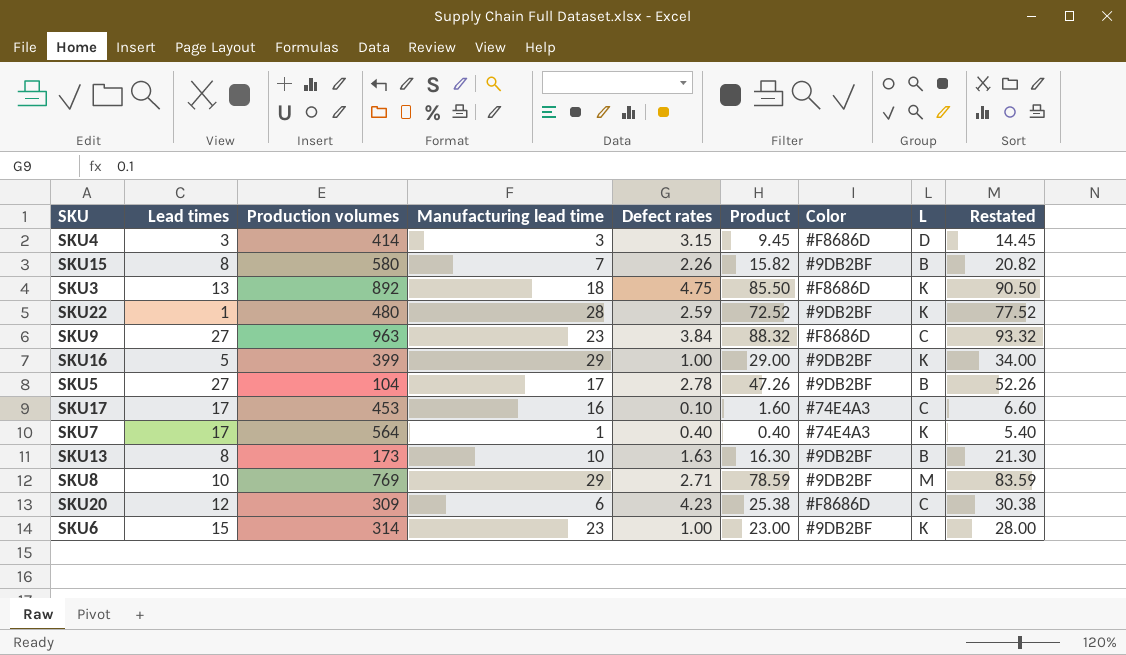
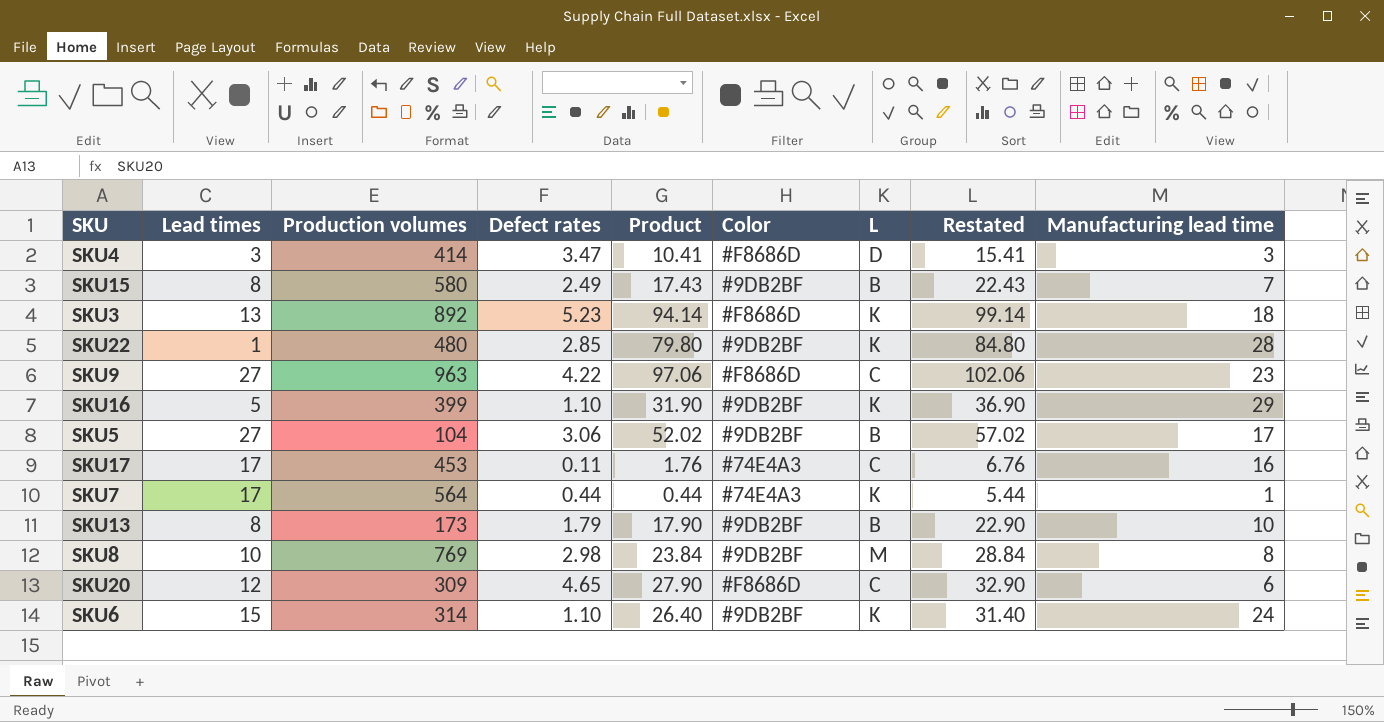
column Manufacturing lead time | position: 4 -> 9
SKU4 | Defect rates: 3.15 -> 3.47
SKU4 | Product: 9.45 -> 10.41
SKU4 | Restated: 14.45 -> 15.41
SKU15 | Defect rates: 2.26 -> 2.49
SKU15 | Product: 15.82 -> 17.43
SKU15 | Restated: 20.82 -> 22.43
SKU3 | Defect rates: 4.75 -> 5.23
SKU3 | Product: 85.50 -> 94.14
SKU3 | Restated: 90.50 -> 99.14
SKU22 | Defect rates: 2.59 -> 2.85
SKU22 | Product: 72.52 -> 79.80
SKU22 | Restated: 77.52 -> 84.80
SKU9 | Defect rates: 3.84 -> 4.22
SKU9 | Product: 88.32 -> 97.06
SKU9 | Restated: 93.32 -> 102.06
SKU16 | Defect rates: 1.00 -> 1.10
SKU16 | Product: 29.00 -> 31.90
SKU16 | Restated: 34.00 -> 36.90
SKU5 | Defect rates: 2.78 -> 3.06
SKU5 | Product: 47.26 -> 52.02
SKU5 | Restated: 52.26 -> 57.02
SKU17 | Defect rates: 0.10 -> 0.11
SKU17 | Product: 1.60 -> 1.76
SKU17 | Restated: 6.60 -> 6.76
SKU7 | Defect rates: 0.40 -> 0.44
SKU7 | Product: 0.40 -> 0.44
SKU7 | Restated: 5.40 -> 5.44
SKU13 | Defect rates: 1.63 -> 1.79
SKU13 | Product: 16.30 -> 17.90
SKU13 | Restated: 21.30 -> 22.90
SKU8 | Defect rates: 2.71 -> 2.98
SKU8 | Product: 78.59 -> 23.84
SKU8 | Restated: 83.59 -> 28.84
SKU8 | Manufacturing lead time: 29 -> 8
SKU20 | Defect rates: 4.23 -> 4.65
SKU20 | Product: 25.38 -> 27.90
SKU20 | Restated: 30.38 -> 32.90
SKU6 | Defect rates: 1.00 -> 1.10
SKU6 | Product: 23.00 -> 26.40
SKU6 | Restated: 28.00 -> 31.40
SKU6 | Manufacturing lead time: 23 -> 24

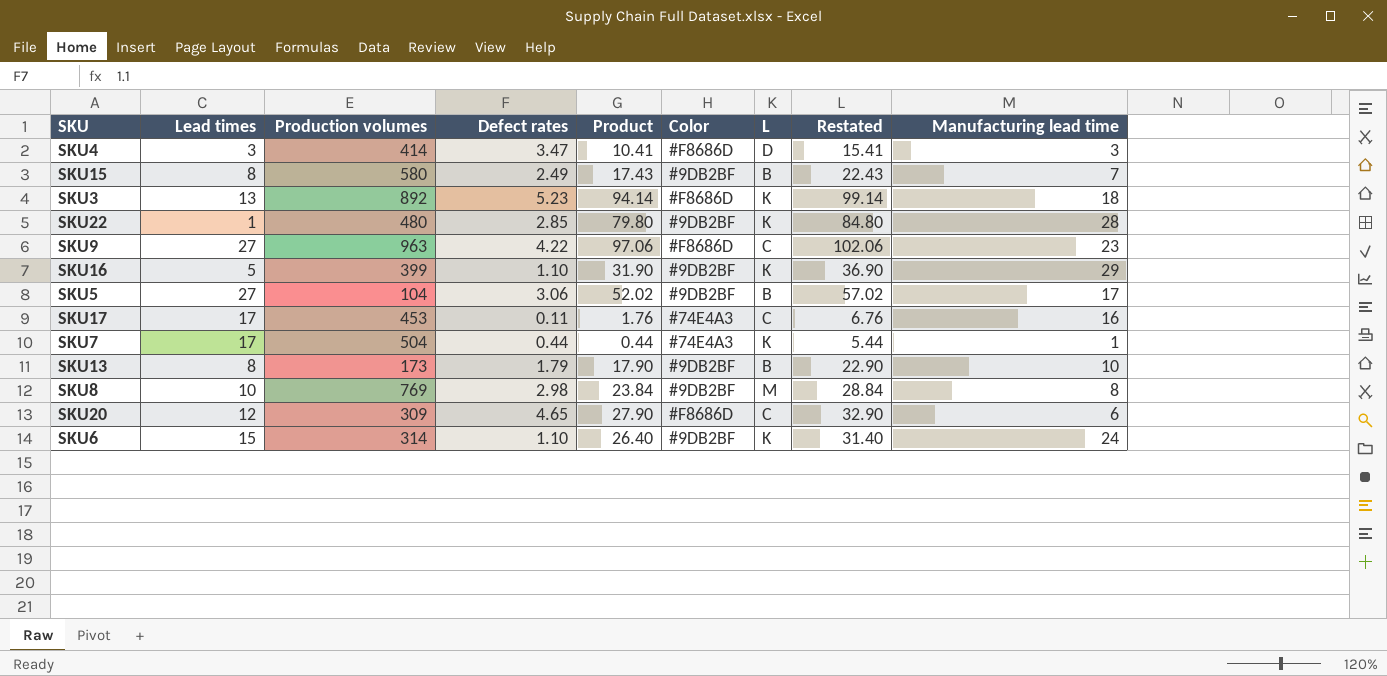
SKU7 | Production volumes: 564 -> 504

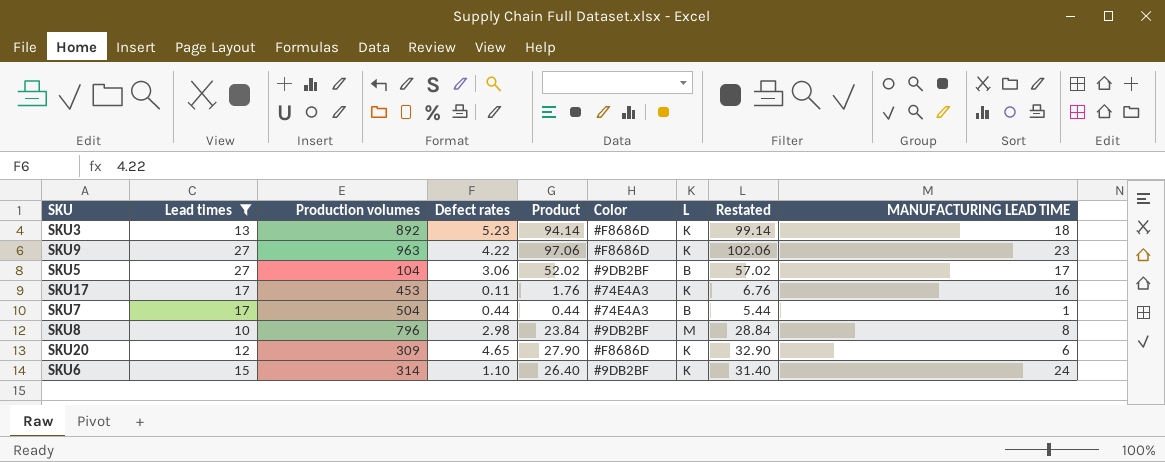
filter: none -> Lead times >= 10
column name: Manufacturing lead time -> MANUFACTURING LEAD TIME
SKU9 | L: C -> K
SKU17 | L: C -> K
SKU7 | L: K -> B
SKU8 | Production volumes: 769 -> 796
SKU20 | L: C -> K

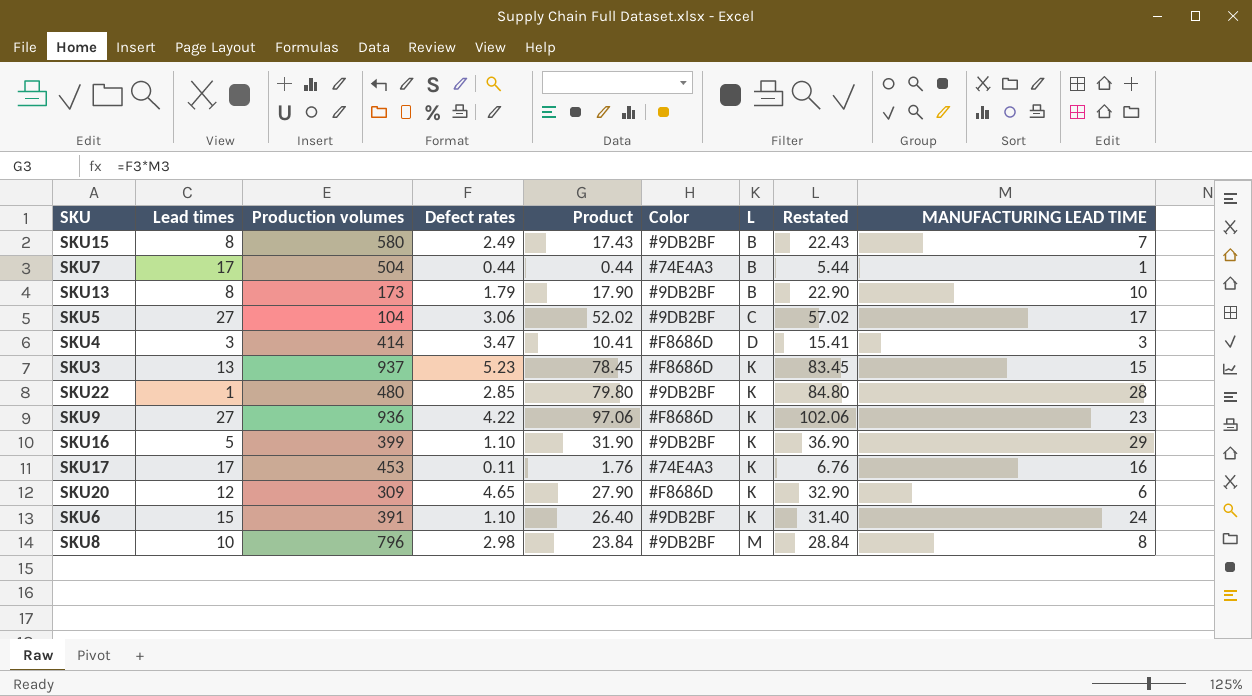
filter: Lead times >= 10 -> none
row order: none -> L ascending
SKU5 | L: B -> C
SKU3 | Production volumes: 892 -> 937
SKU3 | Product: 94.14 -> 78.45
SKU3 | Restated: 99.14 -> 83.45
SKU3 | MANUFACTURING LEAD TIME: 18 -> 15
SKU9 | Production volumes: 963 -> 936
SKU6 | Production volumes: 314 -> 391

